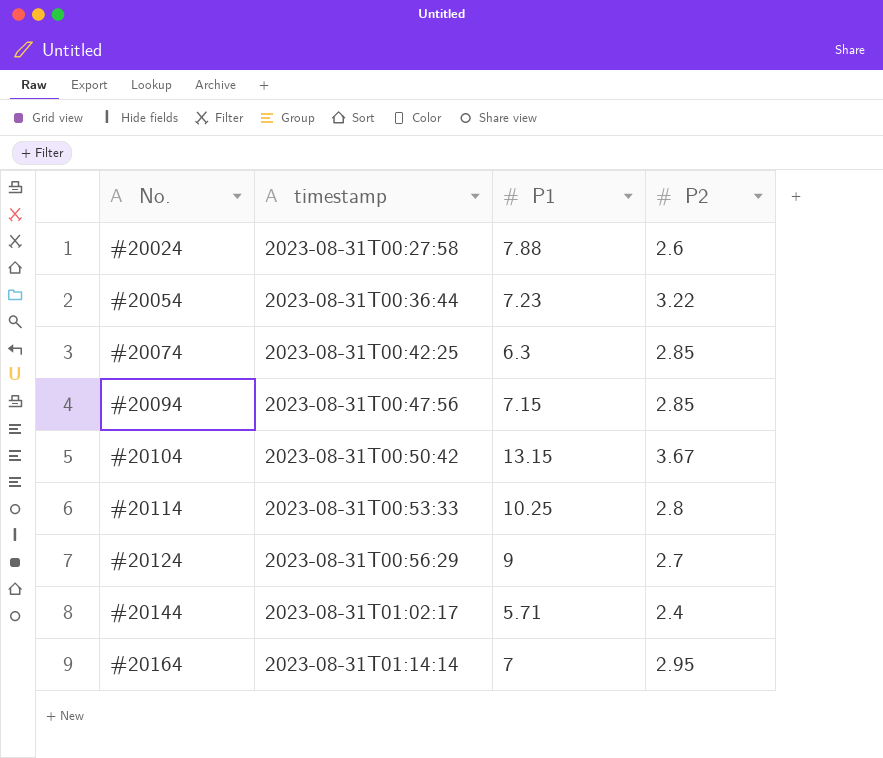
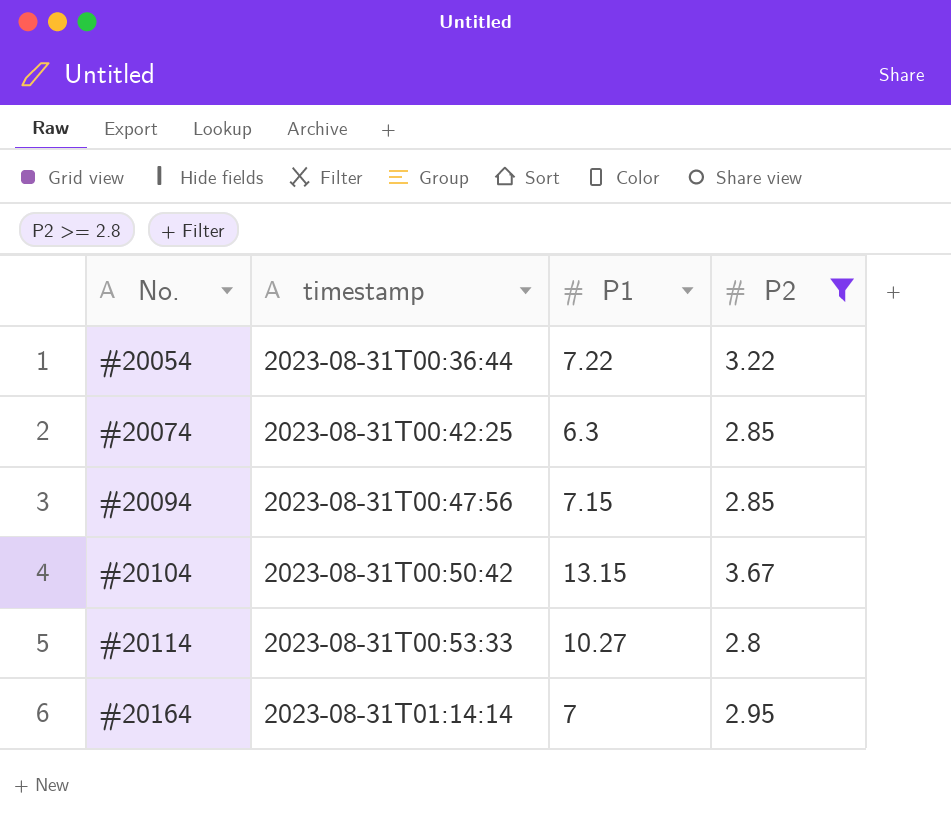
filter: none -> P2 >= 2.8
#20054 | P1: 7.23 -> 7.22
#20114 | P1: 10.25 -> 10.27

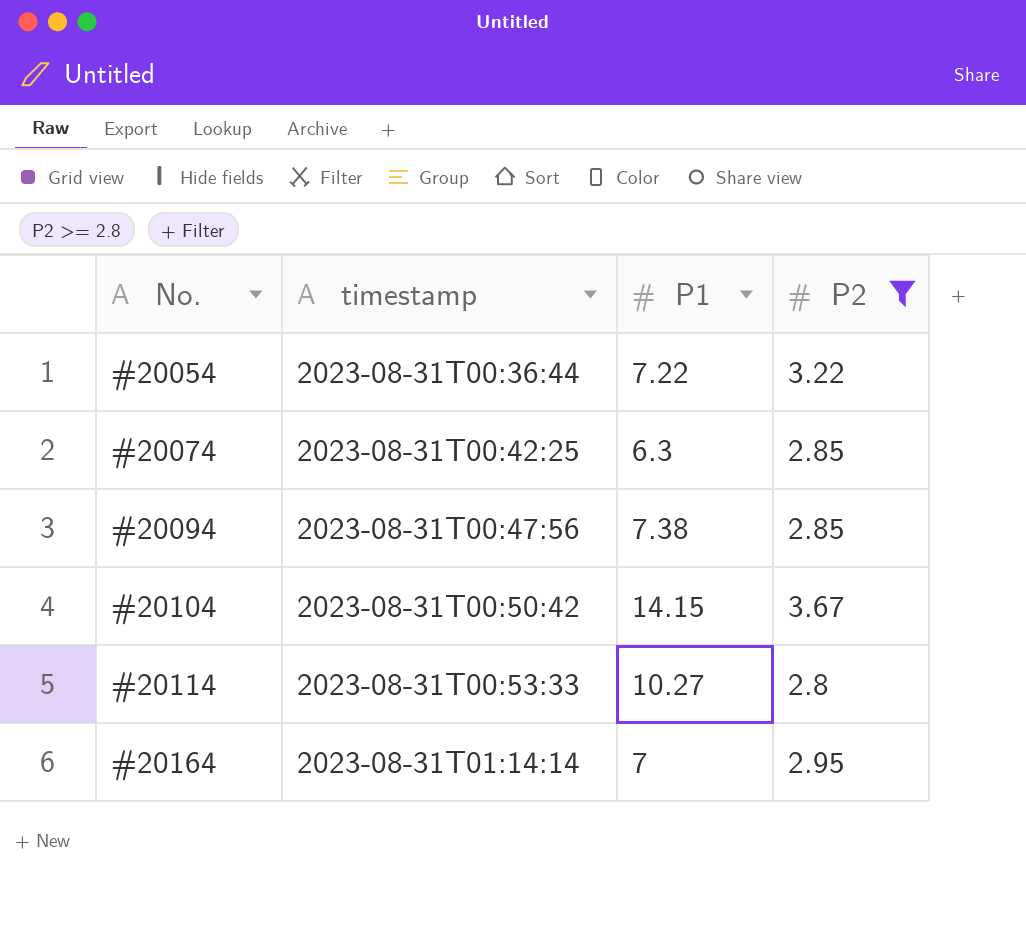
#20094 | P1: 7.15 -> 7.38
#20104 | P1: 13.15 -> 14.15

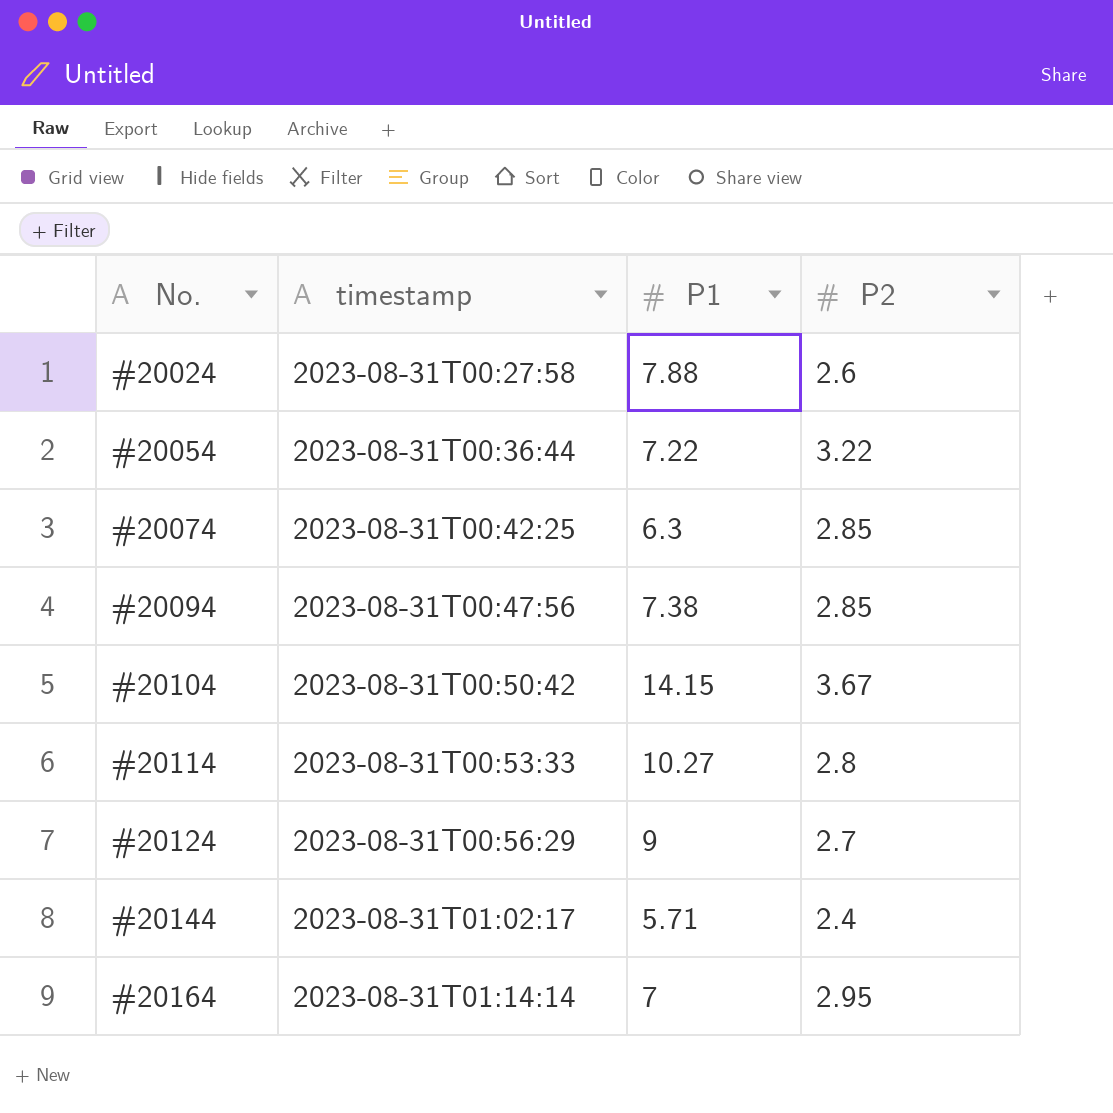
filter: P2 >= 2.8 -> none

